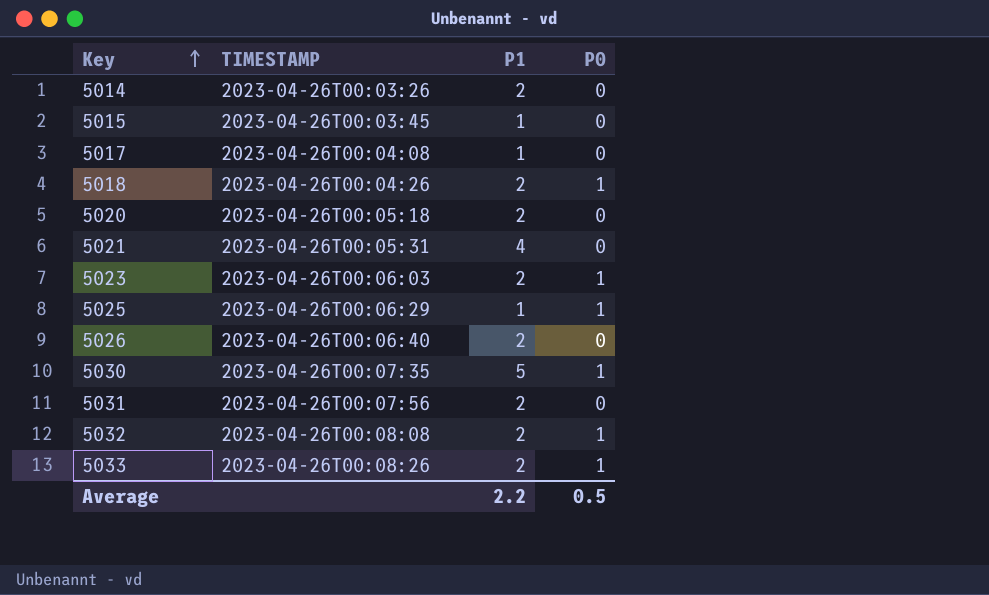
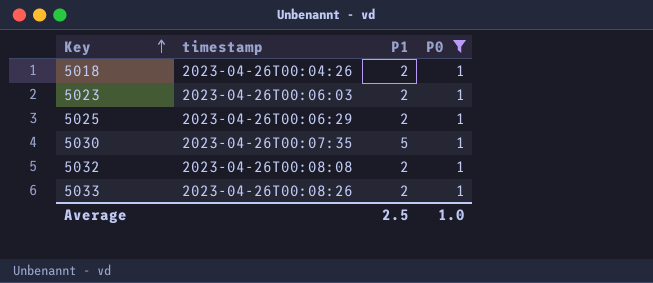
filter: none -> P0 = 1
column name: TIMESTAMP -> timestamp
5025 | P1: 1 -> 2
Average | P1: 2.2 -> 2.5
Average | P0: 0.5 -> 1.0

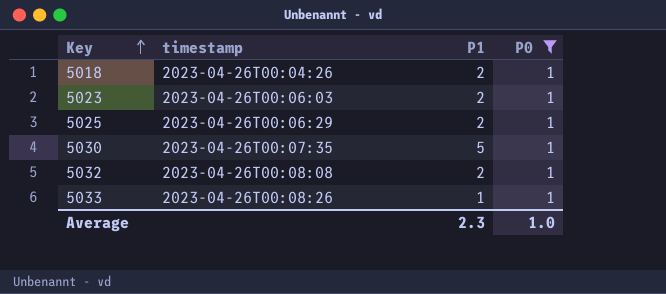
5033 | P1: 2 -> 1
Average | P1: 2.5 -> 2.3

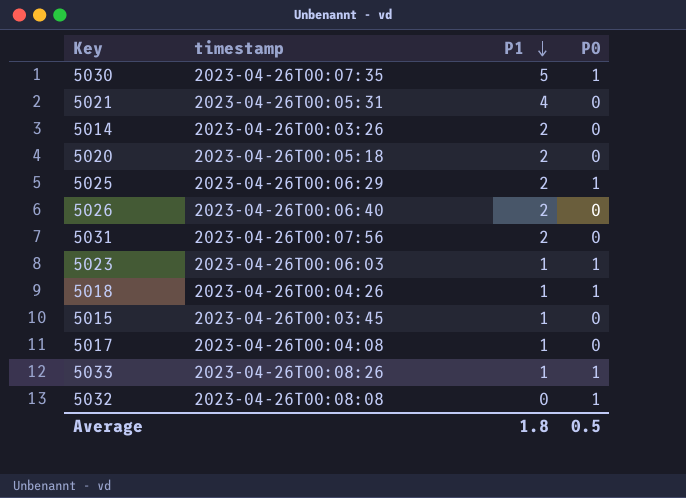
filter: P0 = 1 -> none
row order: Key ascending -> P1 descending
5023 | P1: 2 -> 1
5018 | P1: 2 -> 1
5032 | P1: 2 -> 0
Average | P1: 2.3 -> 1.8
Average | P0: 1.0 -> 0.5

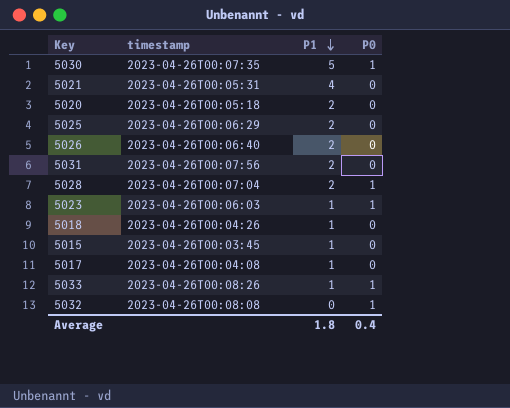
row 5014: 2023-04-26T00:03:26 | 2 | 0 -> none
5025 | P0: 1 -> 0
row 5028: none -> 2023-04-26T00:07:04 | 2 | 1
5018 | P0: 1 -> 0
Average | P0: 0.5 -> 0.4

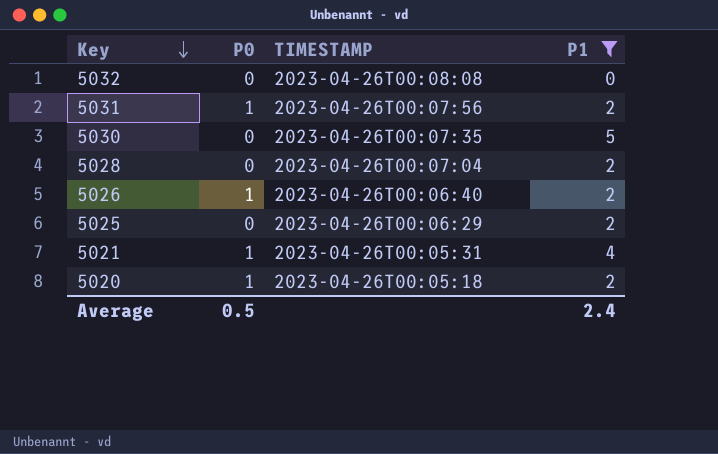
filter: none -> P1 != 1
row order: P1 descending -> Key descending
column P0 | position: 4 -> 2
column name: timestamp -> TIMESTAMP
5032 | P0: 1 -> 0
5031 | P0: 0 -> 1
5030 | P0: 1 -> 0
5028 | P0: 1 -> 0
5026 | P0: 0 -> 1
5021 | P0: 0 -> 1
5020 | P0: 0 -> 1
Average | P0: 0.4 -> 0.5
Average | P1: 1.8 -> 2.4

